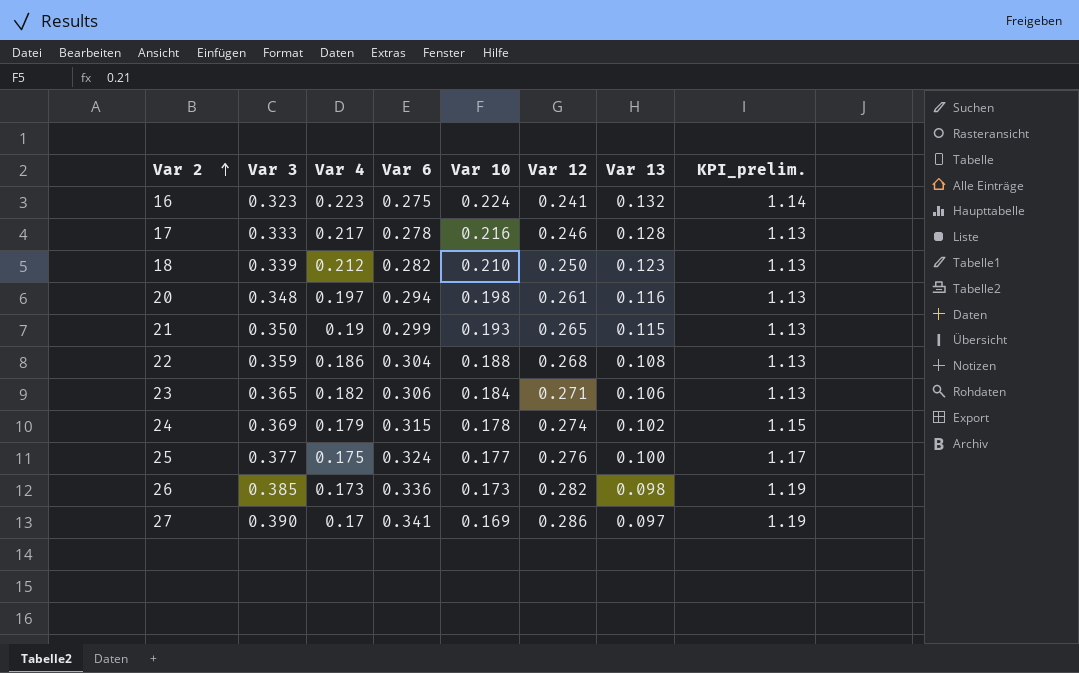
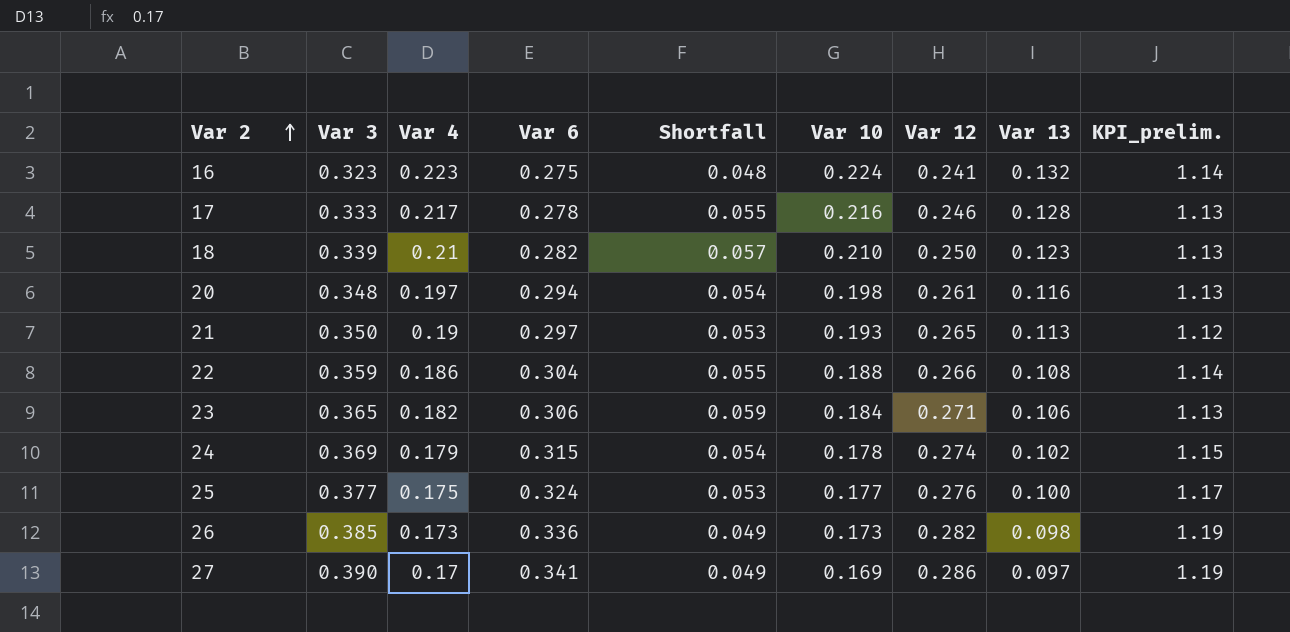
column Shortfall | formula: none -> [Var 3] - [Var 6]
18 | Var 4: 0.212 -> 0.21
21 | Var 6: 0.299 -> 0.297
21 | Var 13: 0.115 -> 0.113
21 | KPI_prelim.: 1.13 -> 1.12
22 | Var 12: 0.268 -> 0.266
22 | KPI_prelim.: 1.13 -> 1.14

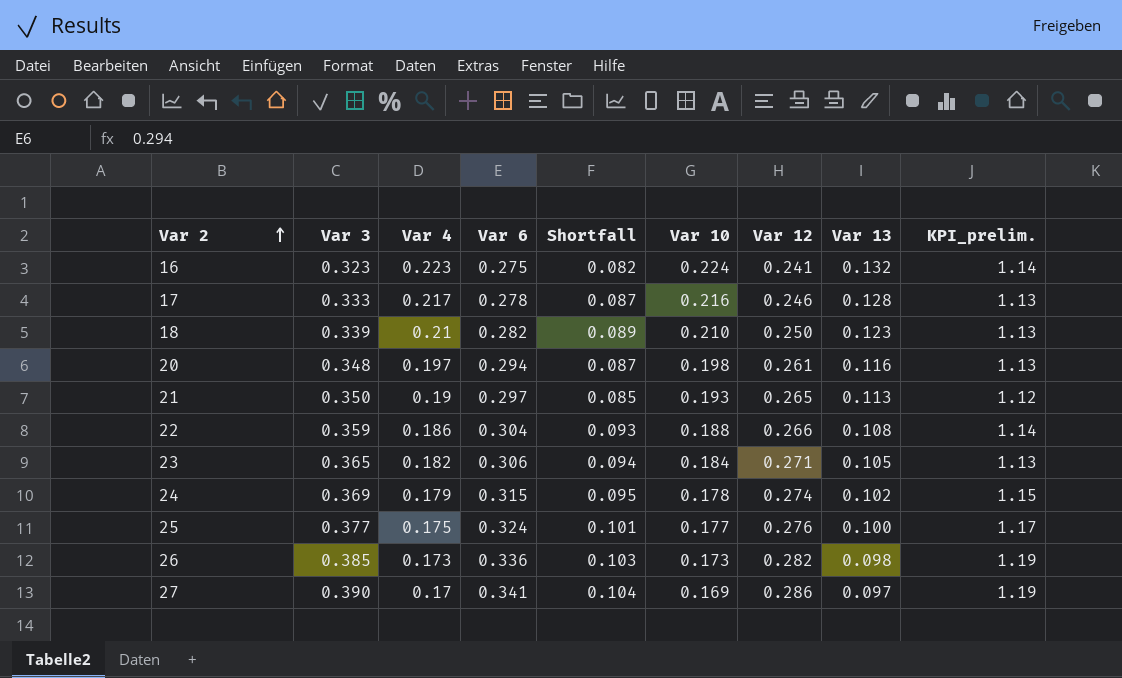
column Shortfall | formula: [Var 3] - [Var 6] -> [Var 3] - [Var 12]
23 | Var 13: 0.106 -> 0.105

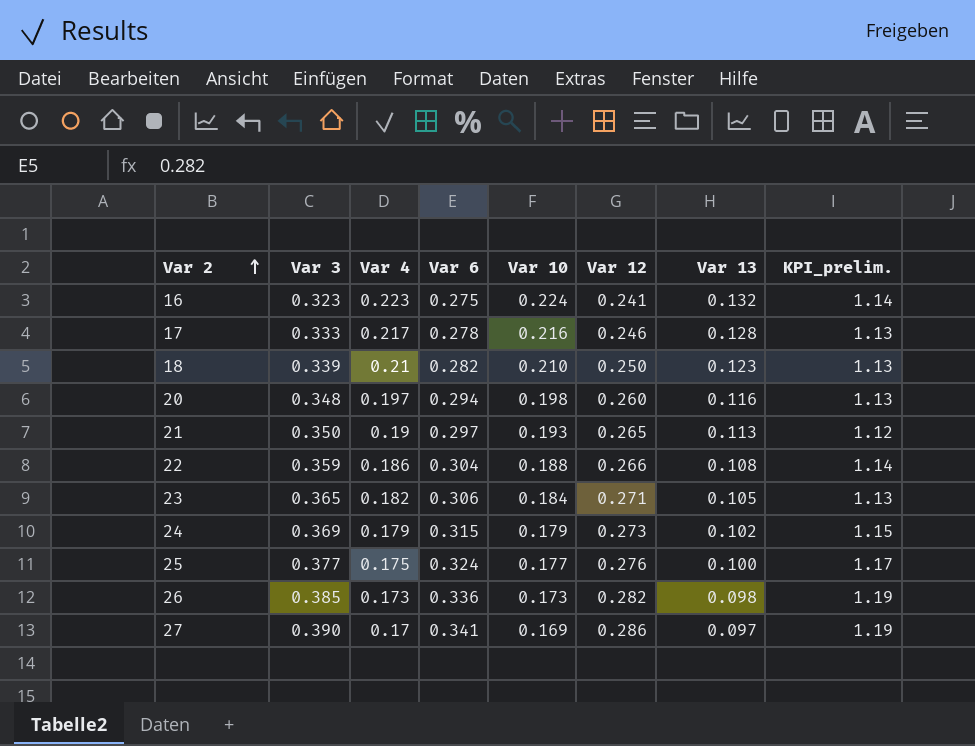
column Shortfall | formula: [Var 3] - [Var 12] -> none
20 | Var 12: 0.261 -> 0.260
24 | Var 10: 0.178 -> 0.179
24 | Var 12: 0.274 -> 0.273

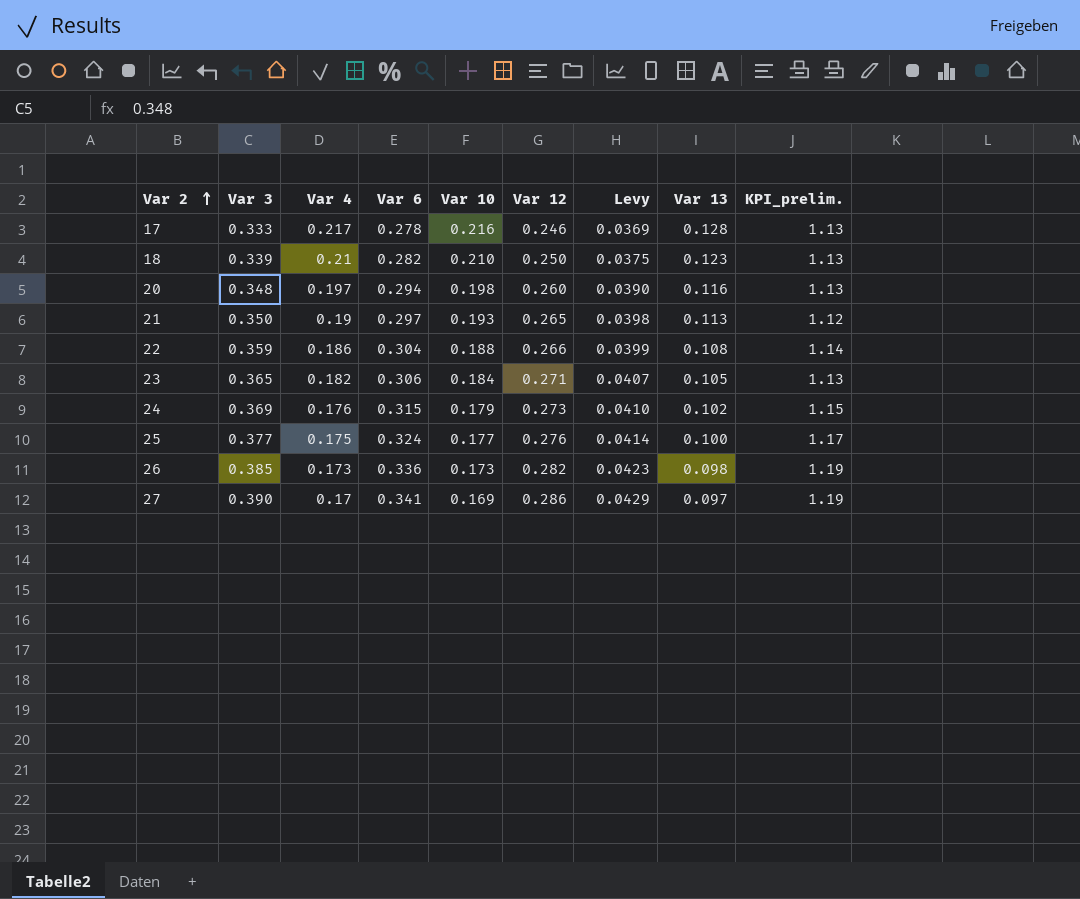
column Levy | formula: none -> [Var 12] * 0.15
row 16: 0.323 | 0.223 | 0.275 | 0.224 | 0.241 | 0.132 | 1.14 -> none
24 | Var 4: 0.179 -> 0.176

